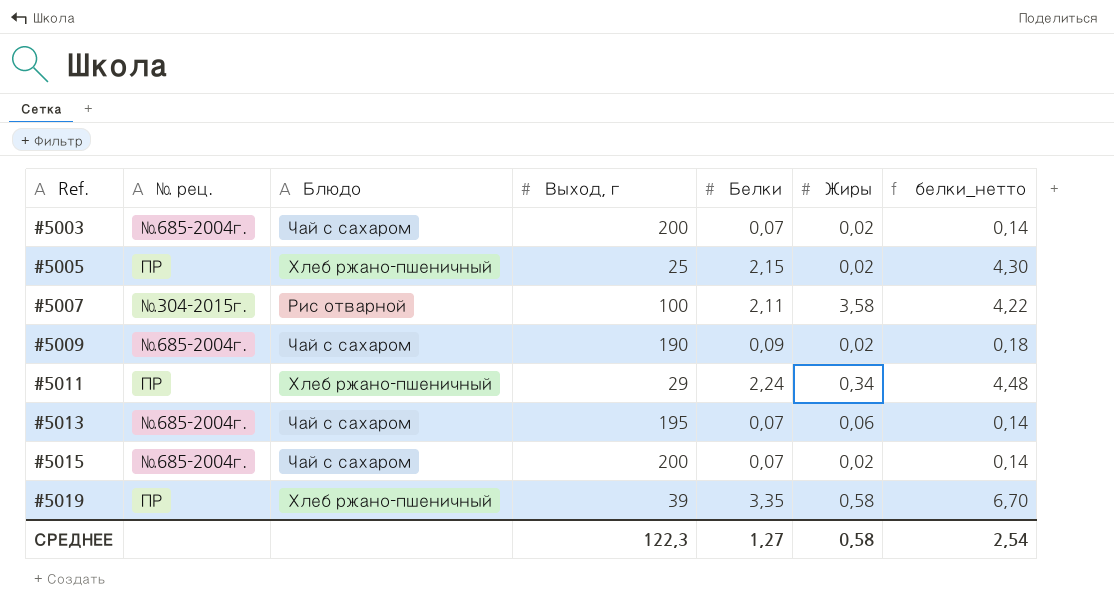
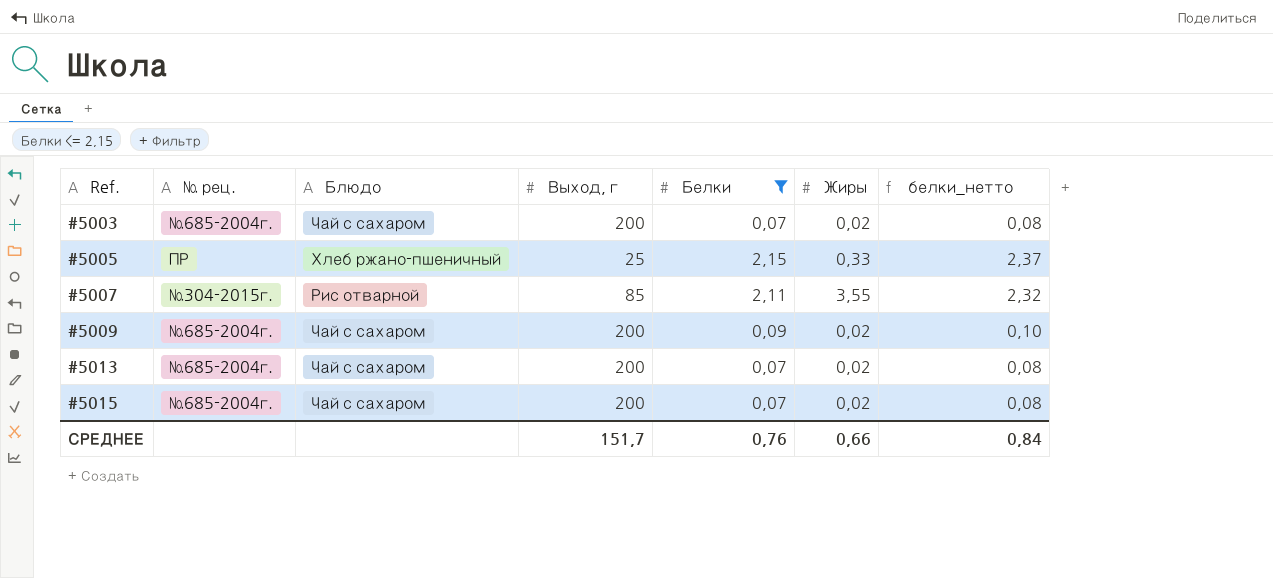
filter: none -> Белки <= 2,15
column белки_нетто | formula: [Белки] * 2 -> [Белки] * 1,1
#5005 | Жиры: 0,02 -> 0,33
#5007 | Выход, г: 100 -> 85
#5007 | Жиры: 3,58 -> 3,55
#5009 | Выход, г: 190 -> 200
#5013 | Выход, г: 195 -> 200
#5013 | Жиры: 0,06 -> 0,02
СРЕДНЕЕ | Выход, г: 122,3 -> 151,7
СРЕДНЕЕ | Белки: 1,27 -> 0,76
СРЕДНЕЕ | Жиры: 0,58 -> 0,66
СРЕДНЕЕ | белки_нетто: 2,54 -> 0,84

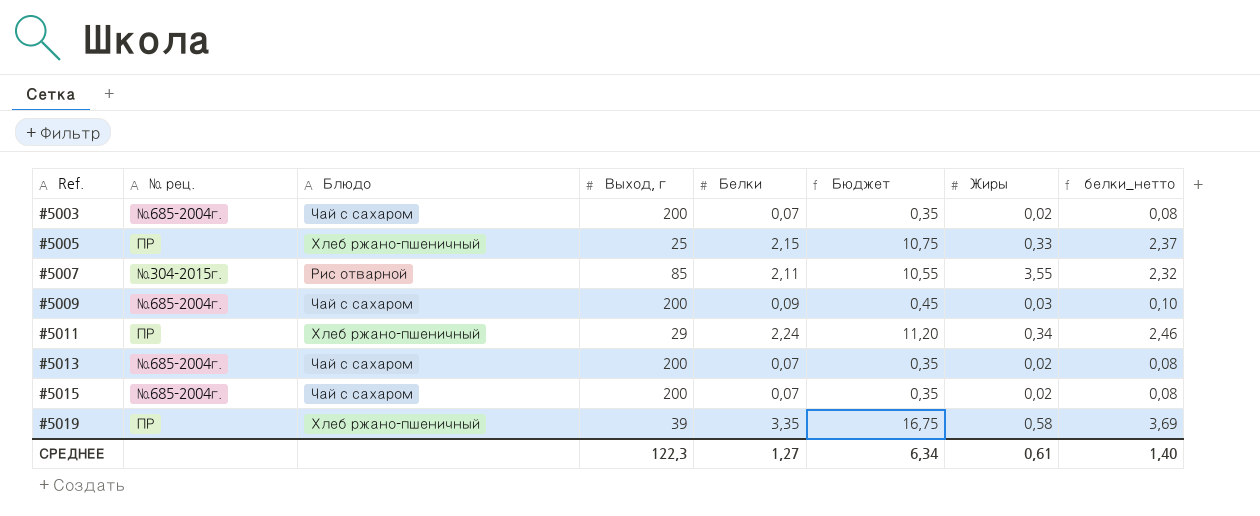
filter: Белки <= 2,15 -> none
column Бюджет | formula: none -> [Белки] * 5
#5009 | Жиры: 0,02 -> 0,03
СРЕДНЕЕ | Выход, г: 151,7 -> 122,3
СРЕДНЕЕ | Белки: 0,76 -> 1,27
СРЕДНЕЕ | Жиры: 0,66 -> 0,61
СРЕДНЕЕ | белки_нетто: 0,84 -> 1,40

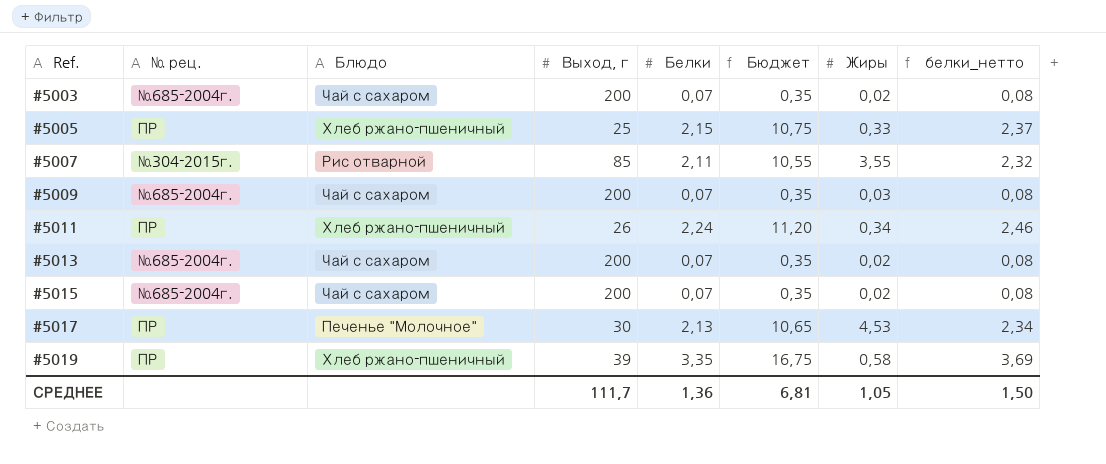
#5009 | Белки: 0,09 -> 0,07
#5009 | Бюджет: 0,45 -> 0,35
#5009 | белки_нетто: 0,10 -> 0,08
#5011 | Выход, г: 29 -> 26
row #5017: none -> ПР | Печенье "Молочное" | 30 | 2,13 | 10,65 | 4,53 | 2,34
СРЕДНЕЕ | Выход, г: 122,3 -> 111,7
СРЕДНЕЕ | Белки: 1,27 -> 1,36
СРЕДНЕЕ | Бюджет: 6,34 -> 6,81
СРЕДНЕЕ | Жиры: 0,61 -> 1,05
СРЕДНЕЕ | белки_нетто: 1,40 -> 1,50

